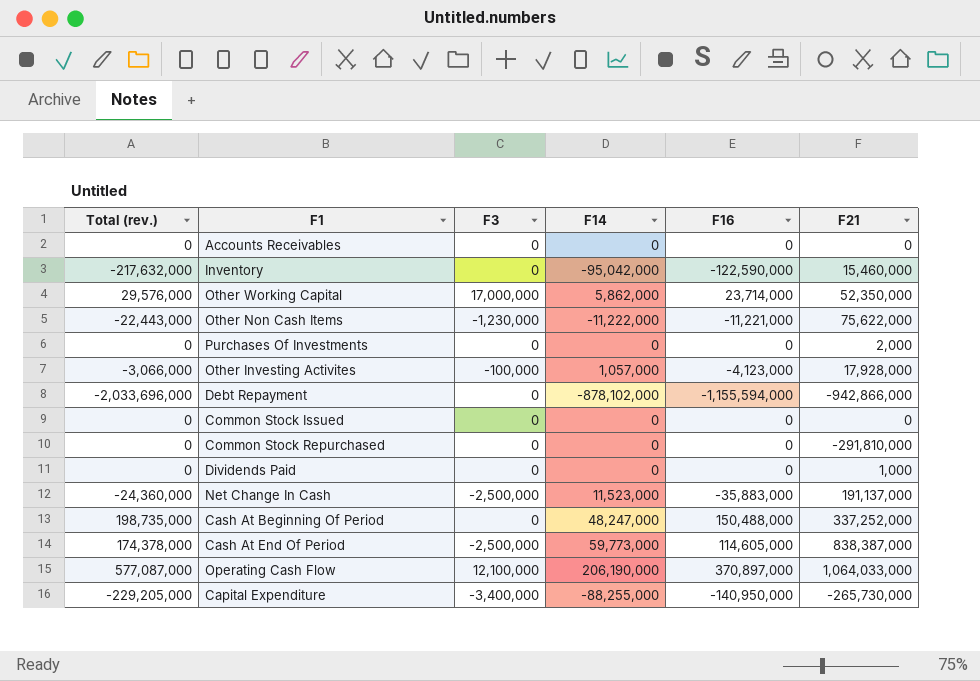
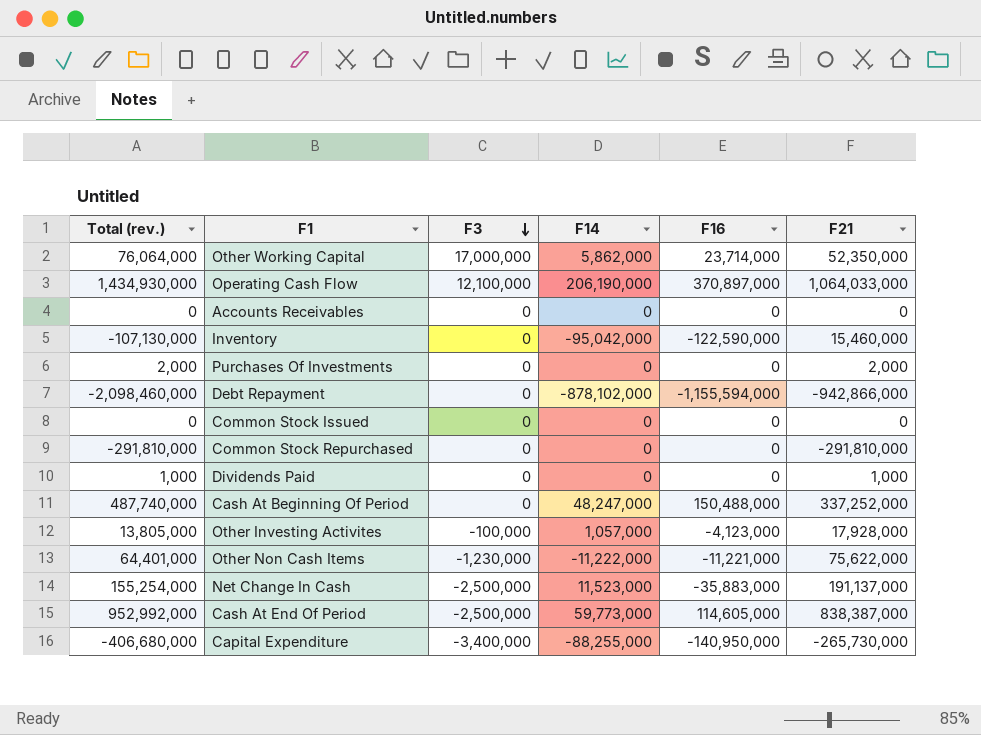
row order: none -> F3 descending
column Total (rev.) | formula: [F14] + [F16] -> [F16] + [F21]

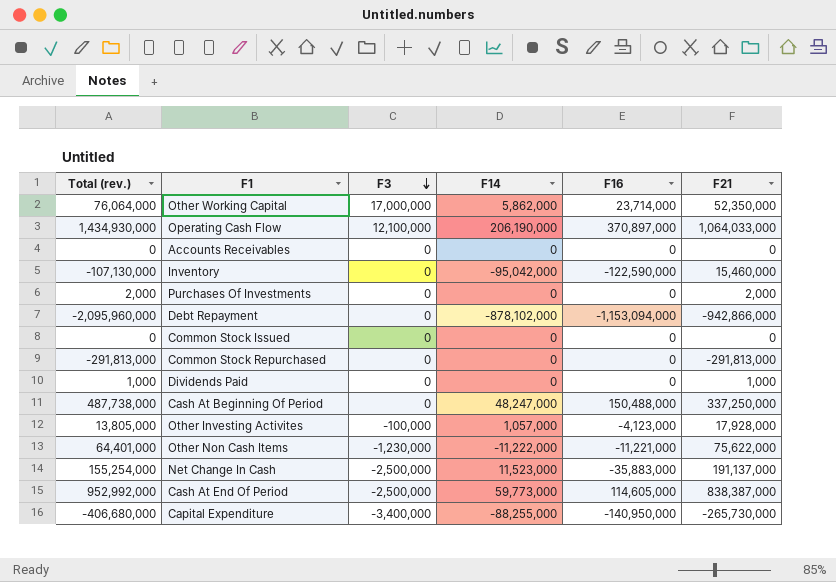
Debt Repayment | Total (rev.): -2,098,460,000 -> -2,095,960,000
Debt Repayment | F16: -1,155,594,000 -> -1,153,094,000
Common Stock Repurchased | Total (rev.): -291,810,000 -> -291,813,000
Common Stock Repurchased | F21: -291,810,000 -> -291,813,000
Cash At Beginning Of Period | Total (rev.): 487,740,000 -> 487,738,000
Cash At Beginning Of Period | F21: 337,252,000 -> 337,250,000

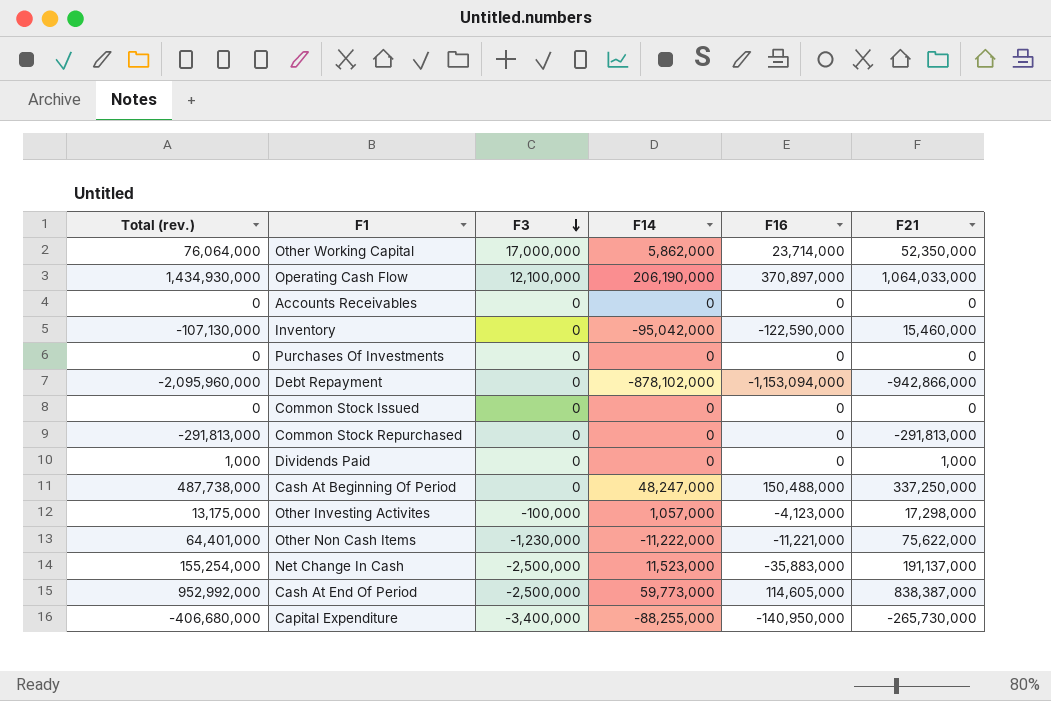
Purchases Of Investments | Total (rev.): 2,000 -> 0
Purchases Of Investments | F21: 2,000 -> 0
Other Investing Activites | Total (rev.): 13,805,000 -> 13,175,000
Other Investing Activites | F21: 17,928,000 -> 17,298,000

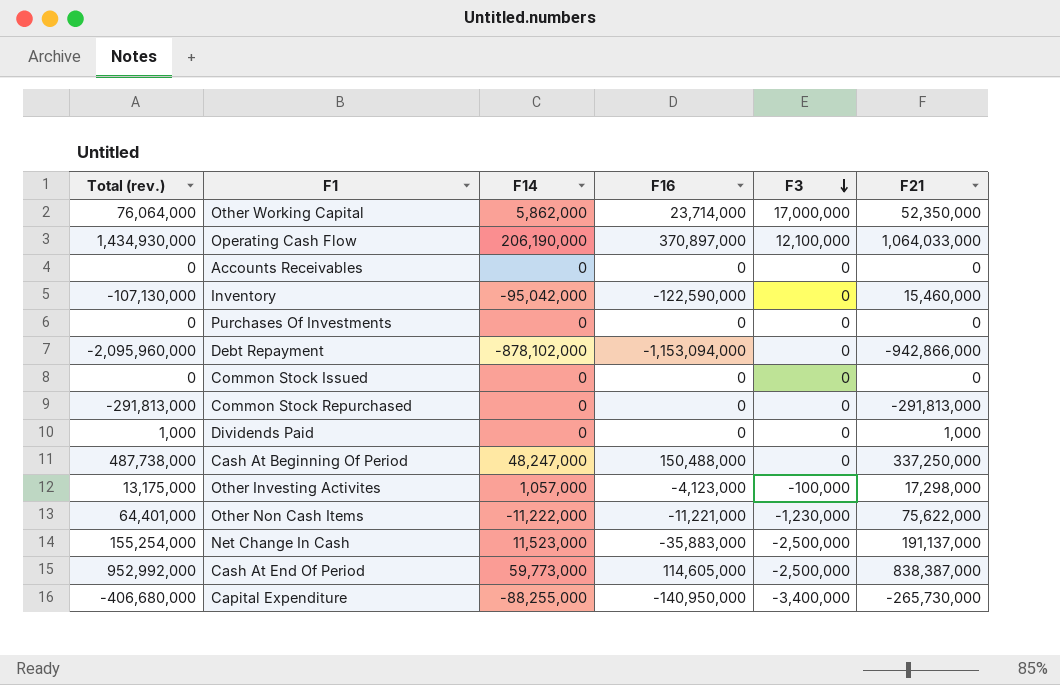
column F3 | position: 3 -> 5

